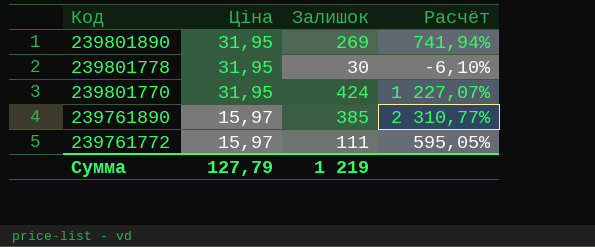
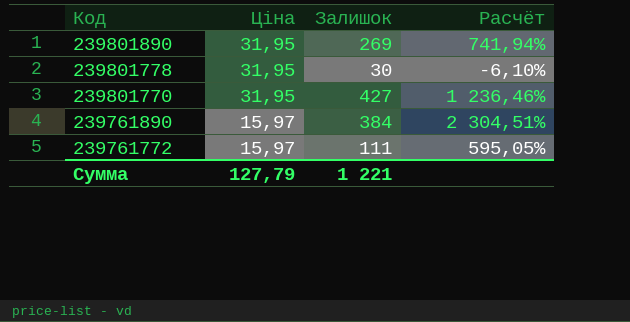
239801770 | Залишок: 424 -> 427
239801770 | Расчёт: 1 227,07% -> 1 236,46%
239761890 | Залишок: 385 -> 384
239761890 | Расчёт: 2 310,77% -> 2 304,51%
Сумма | Залишок: 1 219 -> 1 221

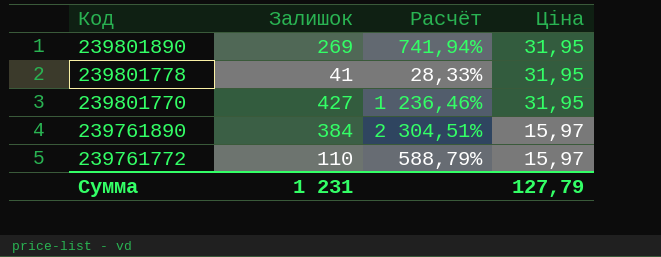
column Ціна | position: 2 -> 4
239801778 | Залишок: 30 -> 41
239801778 | Расчёт: -6,10% -> 28,33%
239761772 | Залишок: 111 -> 110
239761772 | Расчёт: 595,05% -> 588,79%
Сумма | Залишок: 1 221 -> 1 231

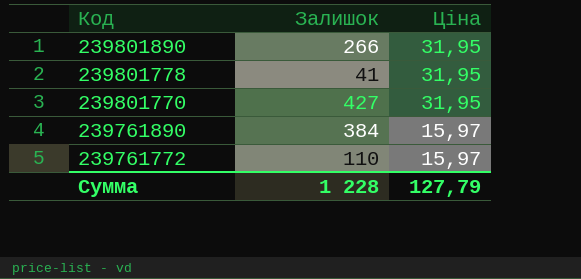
column Расчёт | formula: ([Залишок] - [Ціна]) / [Ціна] -> none
239801890 | Залишок: 269 -> 266
Сумма | Залишок: 1 231 -> 1 228

